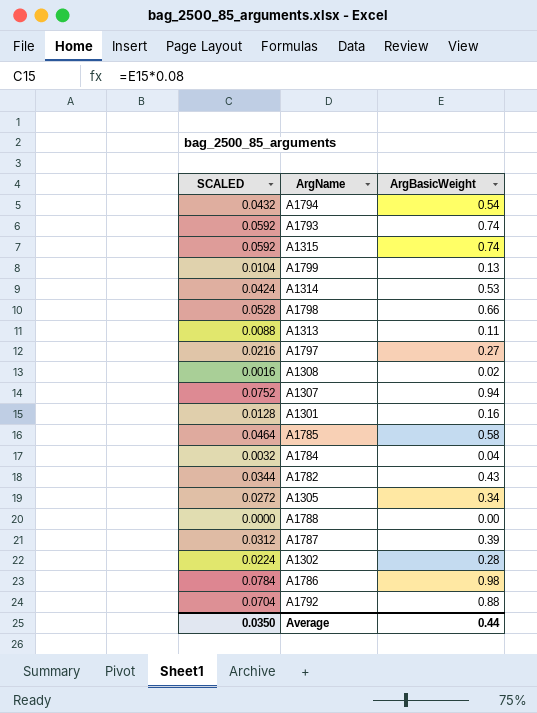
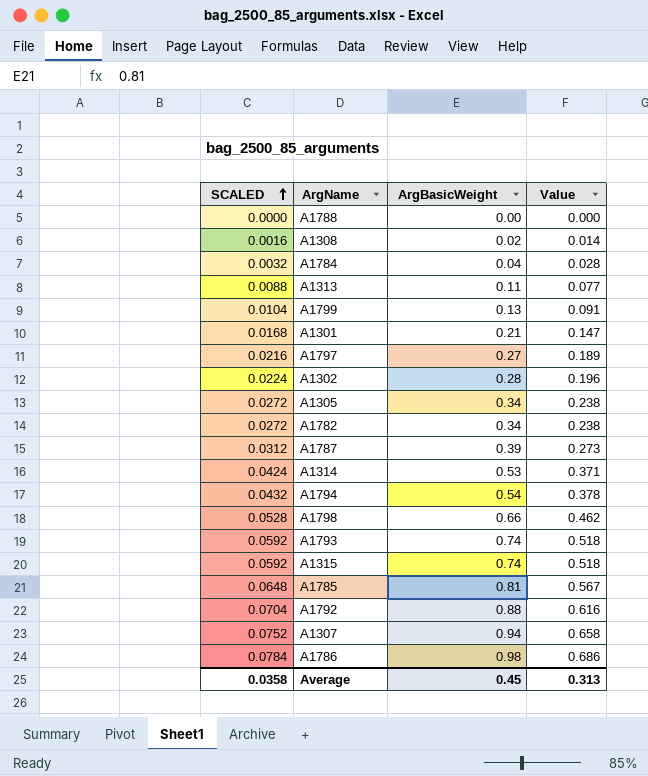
row order: none -> SCALED ascending
column Value | formula: none -> [ArgBasicWeight] * 0.7
A1301 | SCALED: 0.0128 -> 0.0168
A1301 | ArgBasicWeight: 0.16 -> 0.21
A1782 | SCALED: 0.0344 -> 0.0272
A1782 | ArgBasicWeight: 0.43 -> 0.34
A1785 | SCALED: 0.0464 -> 0.0648
A1785 | ArgBasicWeight: 0.58 -> 0.81
Average | SCALED: 0.0350 -> 0.0358
Average | ArgBasicWeight: 0.44 -> 0.45

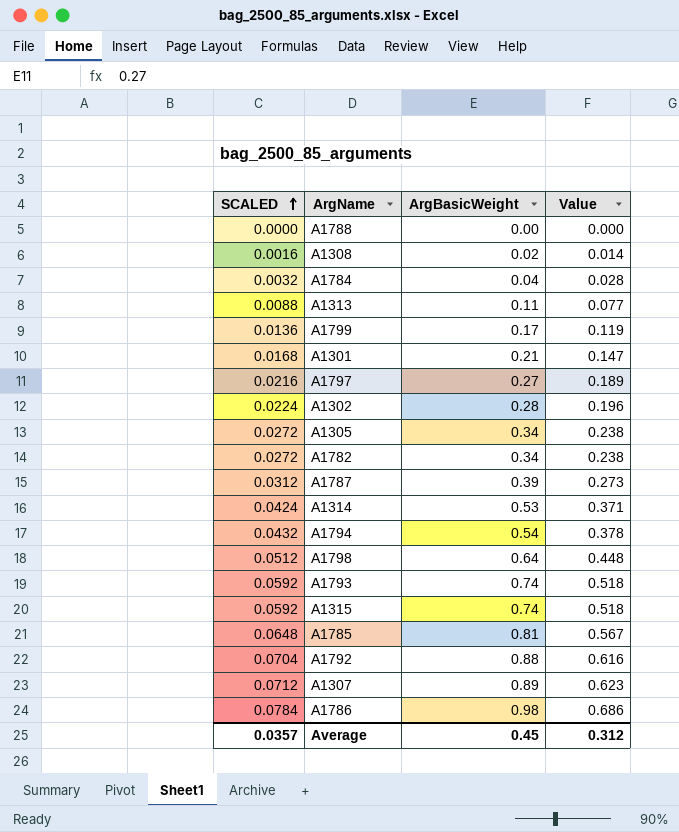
A1799 | SCALED: 0.0104 -> 0.0136
A1799 | ArgBasicWeight: 0.13 -> 0.17
A1799 | Value: 0.091 -> 0.119
A1798 | SCALED: 0.0528 -> 0.0512
A1798 | ArgBasicWeight: 0.66 -> 0.64
A1798 | Value: 0.462 -> 0.448
A1307 | SCALED: 0.0752 -> 0.0712
A1307 | ArgBasicWeight: 0.94 -> 0.89
A1307 | Value: 0.658 -> 0.623
Average | SCALED: 0.0358 -> 0.0357
Average | Value: 0.313 -> 0.312

